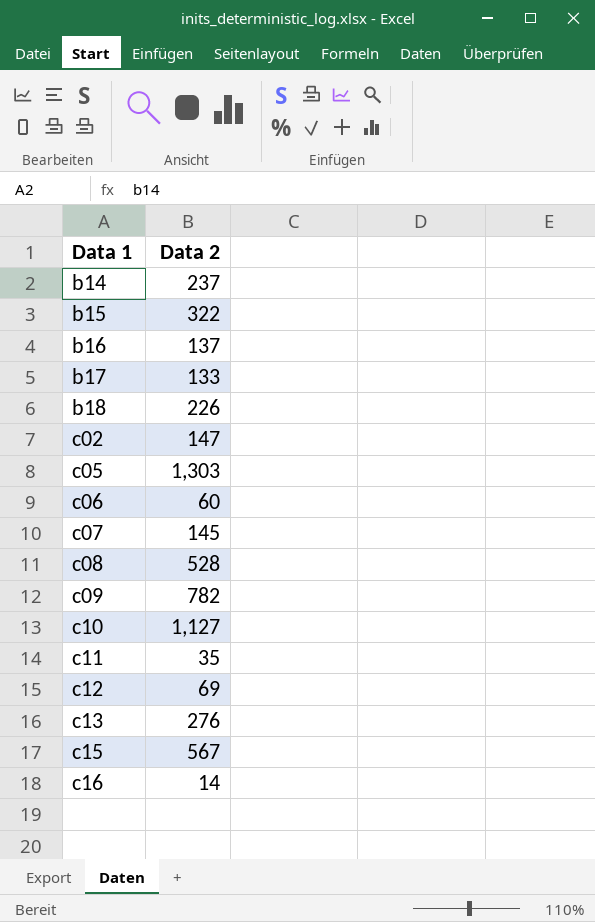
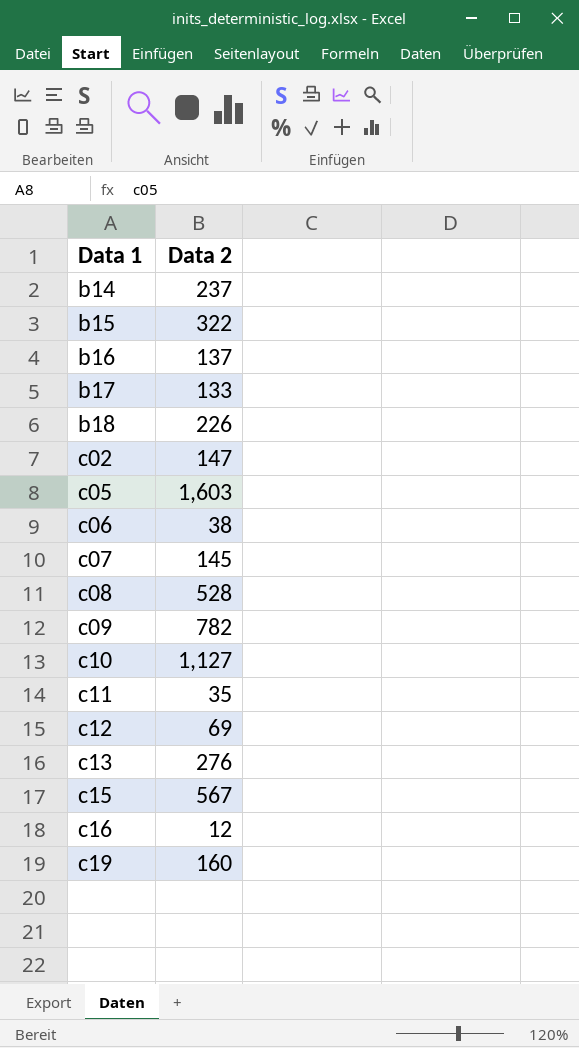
c05 | Data 2: 1,303 -> 1,603
c06 | Data 2: 60 -> 38
c16 | Data 2: 14 -> 12
row c19: none -> 160

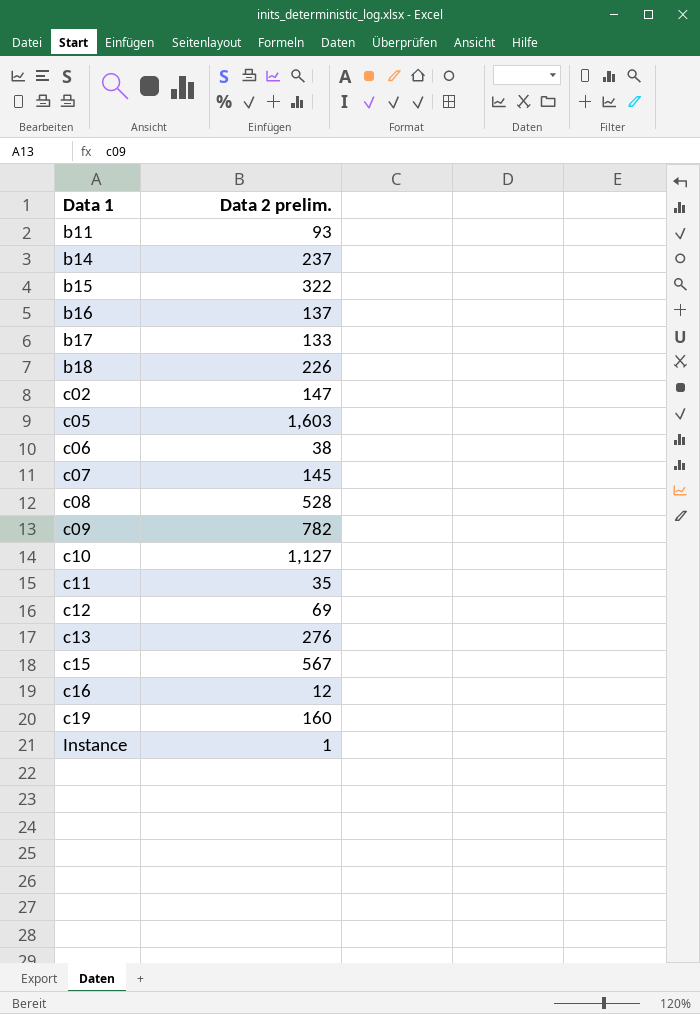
column name: Data 2 -> Data 2 prelim.
row b11: none -> 93
row Instance: none -> 1

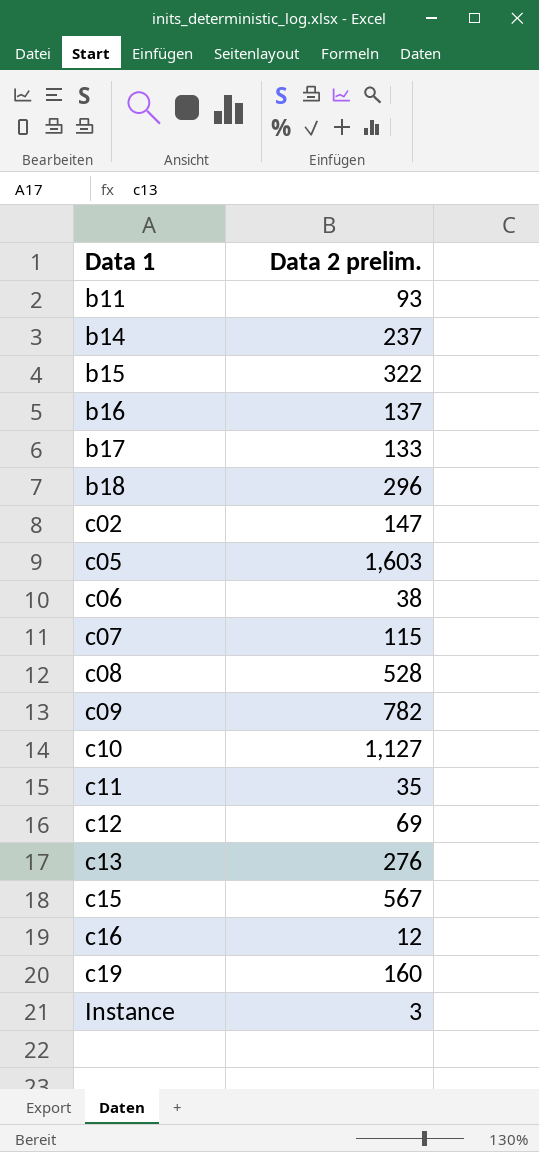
b18 | Data 2 prelim.: 226 -> 296
c07 | Data 2 prelim.: 145 -> 115
Instance | Data 2 prelim.: 1 -> 3

